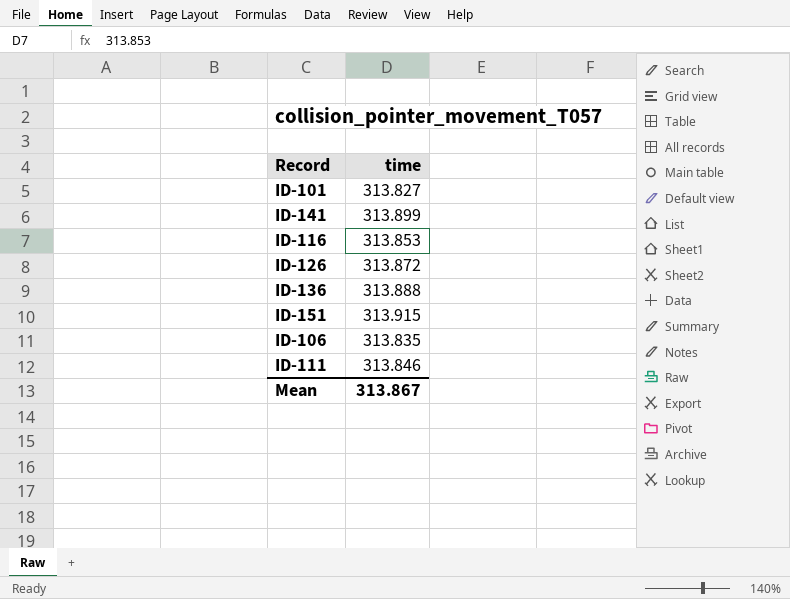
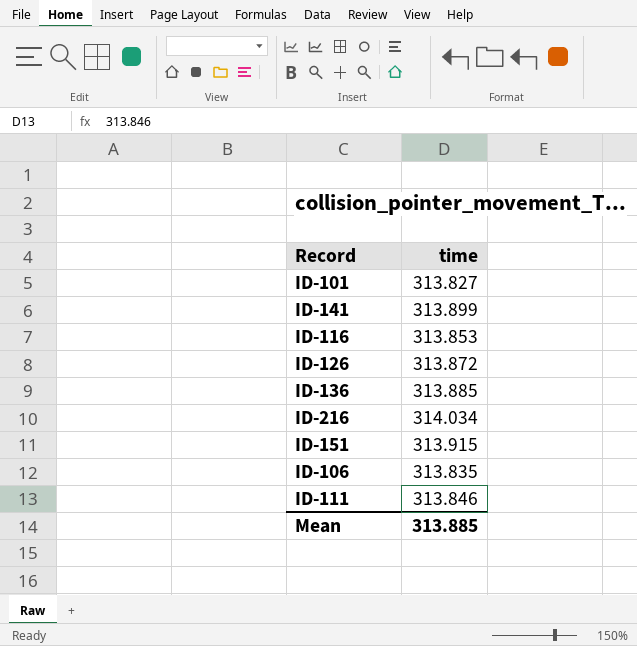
ID-136 | time: 313.888 -> 313.885
row ID-216: none -> 314.034
Mean | time: 313.867 -> 313.885

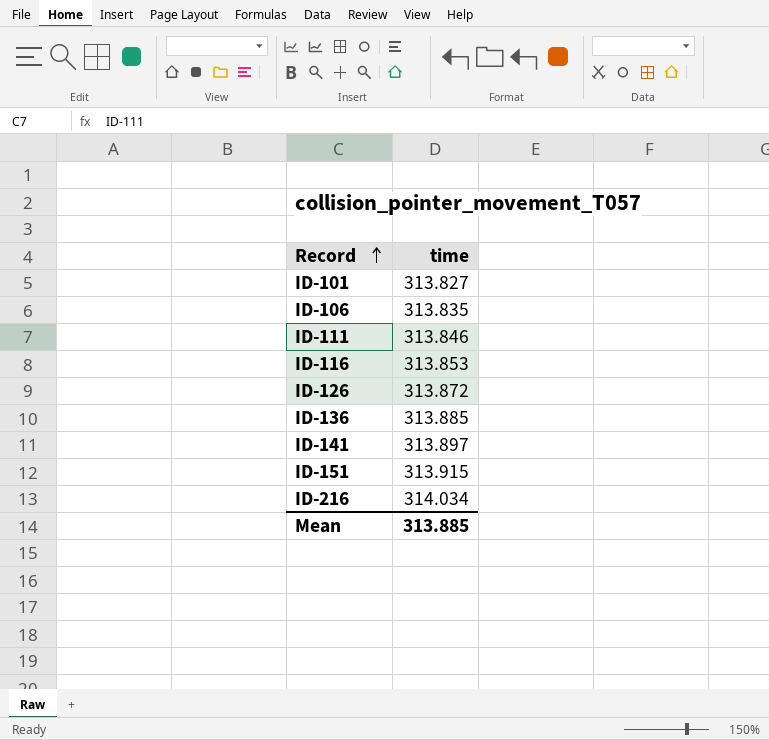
row order: none -> Record ascending
ID-141 | time: 313.899 -> 313.897

